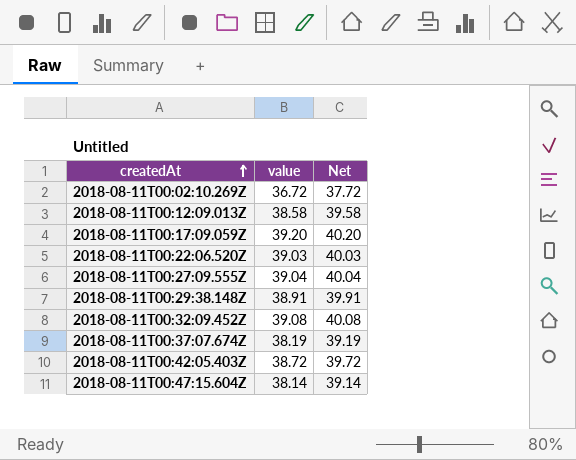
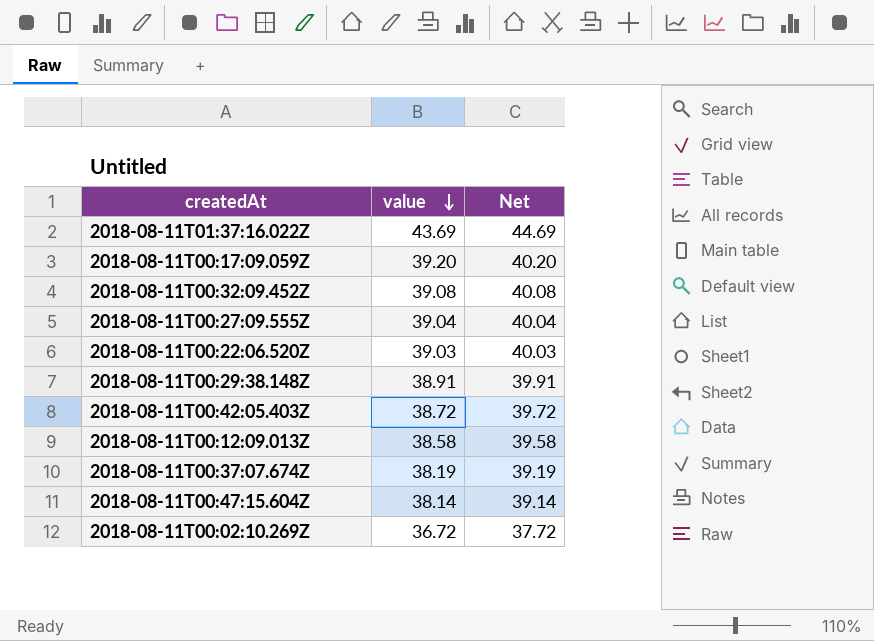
row order: createdAt ascending -> value descending
row 2018-08-11T01:37:16.022Z: none -> 43.69 | 44.69

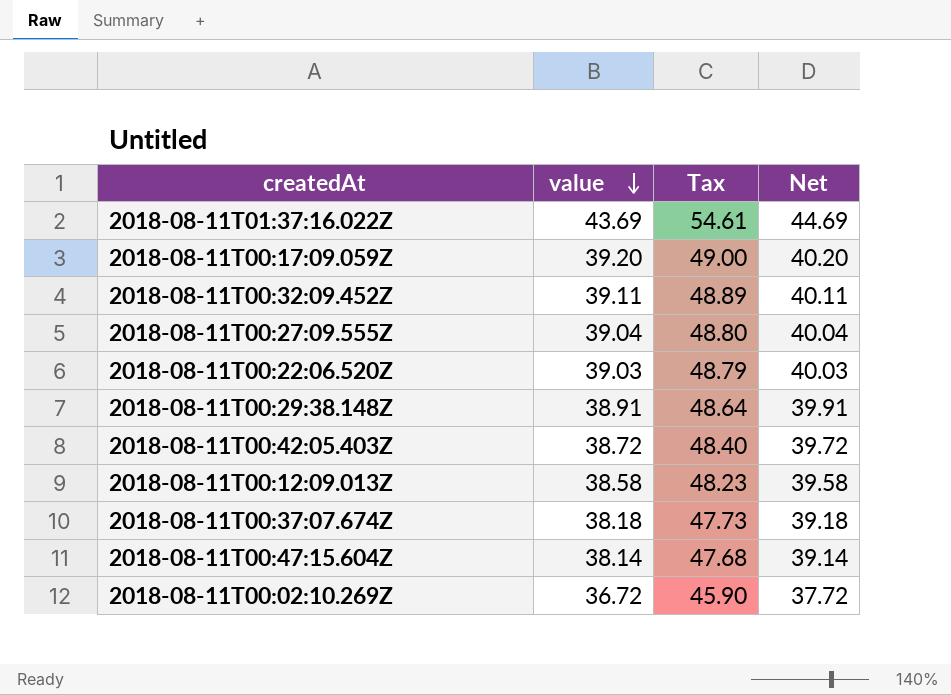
column Tax | formula: none -> [value] * 1.25
2018-08-11T00:32:09.452Z | value: 39.08 -> 39.11
2018-08-11T00:32:09.452Z | Net: 40.08 -> 40.11
2018-08-11T00:37:07.674Z | value: 38.19 -> 38.18
2018-08-11T00:37:07.674Z | Net: 39.19 -> 39.18

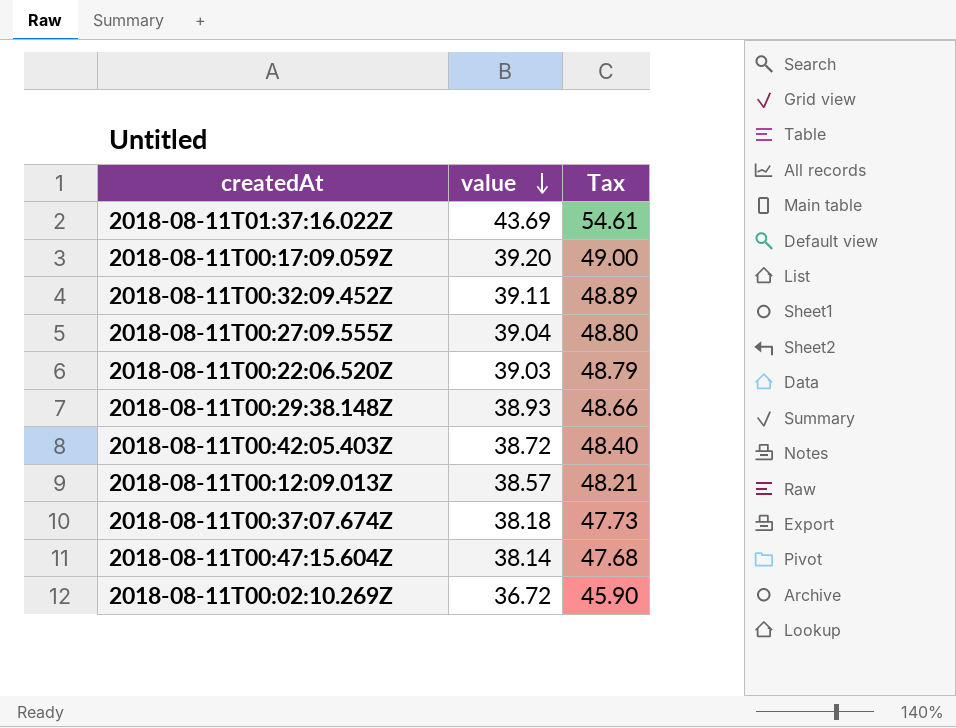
column Net | formula: [value] + 1 -> none
2018-08-11T00:29:38.148Z | value: 38.91 -> 38.93
2018-08-11T00:29:38.148Z | Tax: 48.64 -> 48.66
2018-08-11T00:12:09.013Z | value: 38.58 -> 38.57
2018-08-11T00:12:09.013Z | Tax: 48.23 -> 48.21

